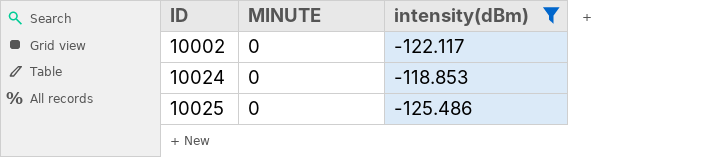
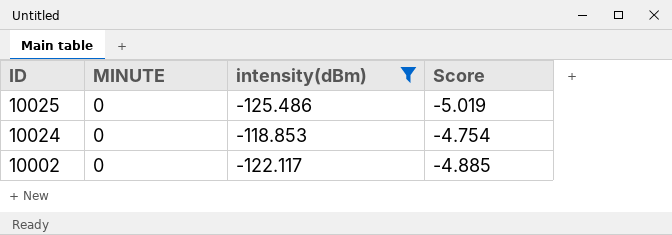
row order: ID ascending -> ID descending
column Score | formula: none -> [intensity(dBm)] * 0.04

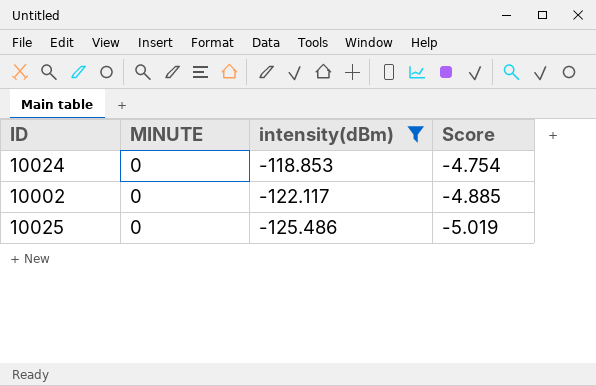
row order: ID descending -> intensity(dBm) descending

